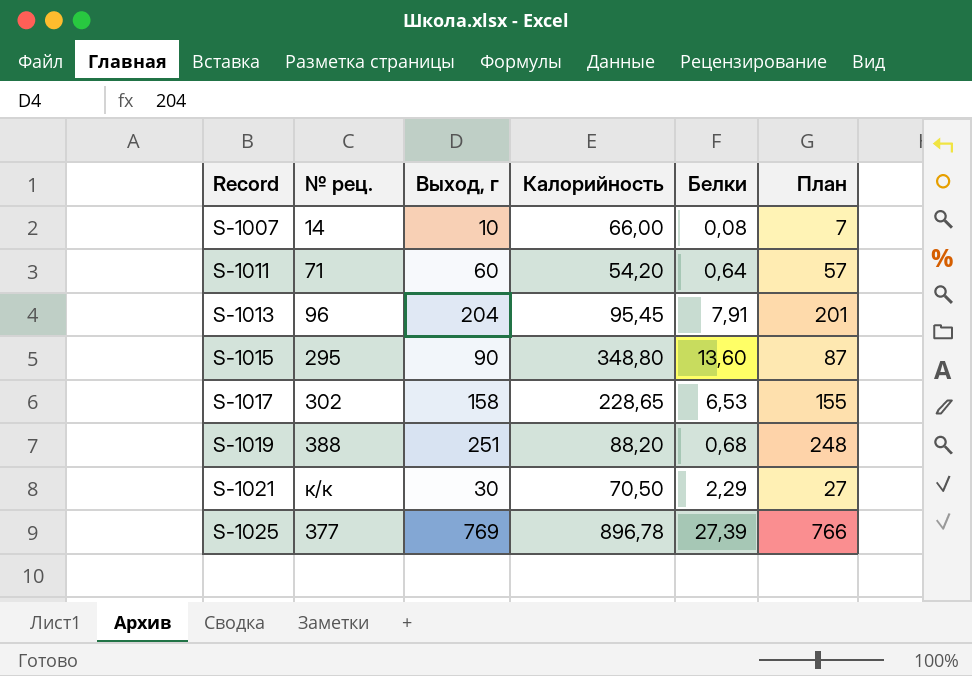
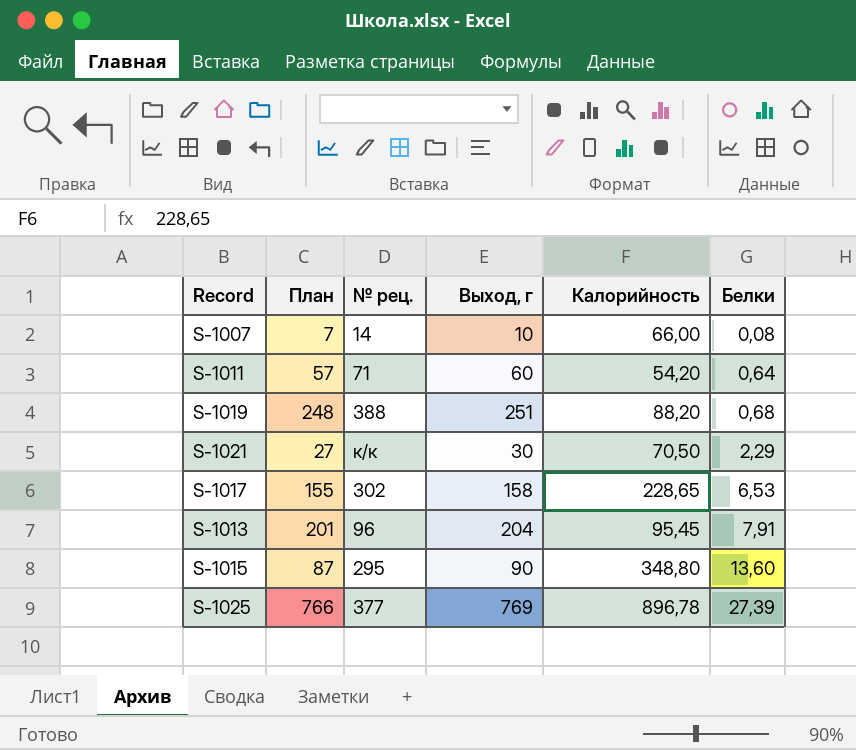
row order: Record ascending -> Белки ascending
column План | position: 6 -> 2

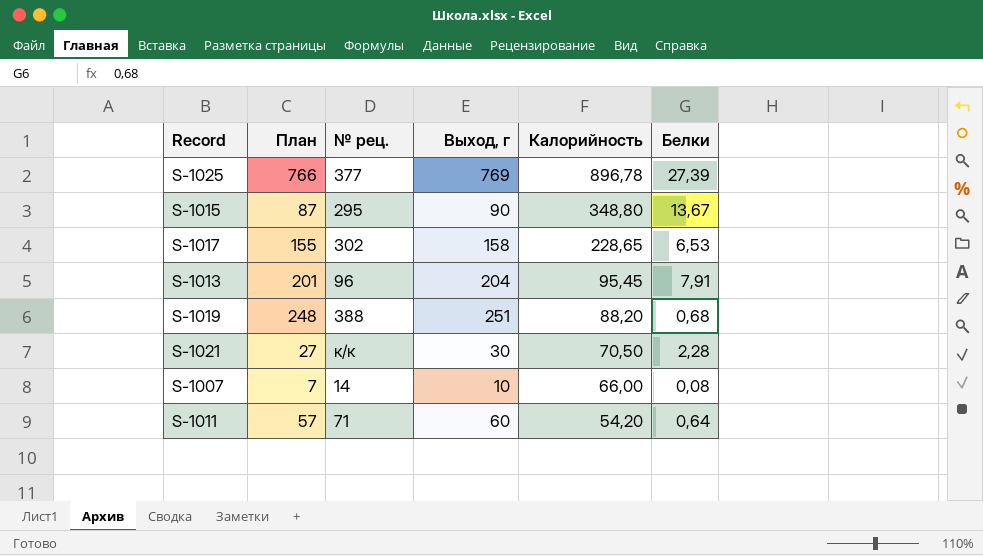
row order: Белки ascending -> Калорийность descending
S-1015 | Белки: 13,60 -> 13,67
S-1021 | Белки: 2,29 -> 2,28

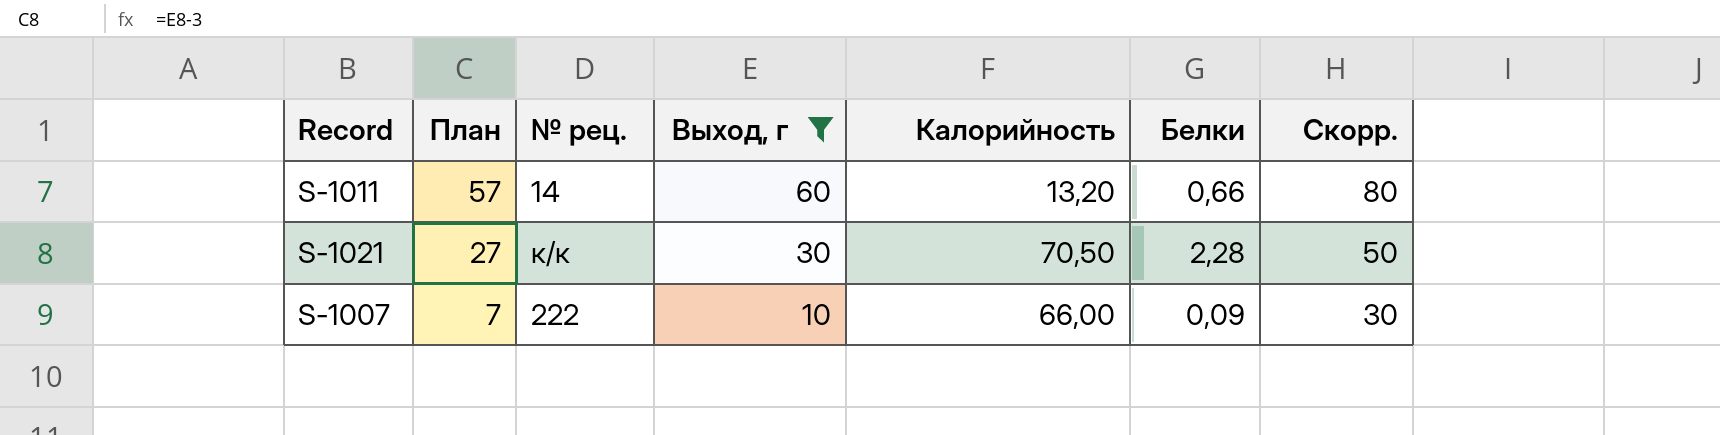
filter: none -> Выход, г <= 60
row order: Калорийность descending -> План descending
column Скорр. | formula: none -> [Выход, г] + 20
S-1011 | № рец.: 71 -> 14
S-1011 | Калорийность: 54,20 -> 13,20
S-1011 | Белки: 0,64 -> 0,66
S-1007 | № рец.: 14 -> 222
S-1007 | Белки: 0,08 -> 0,09

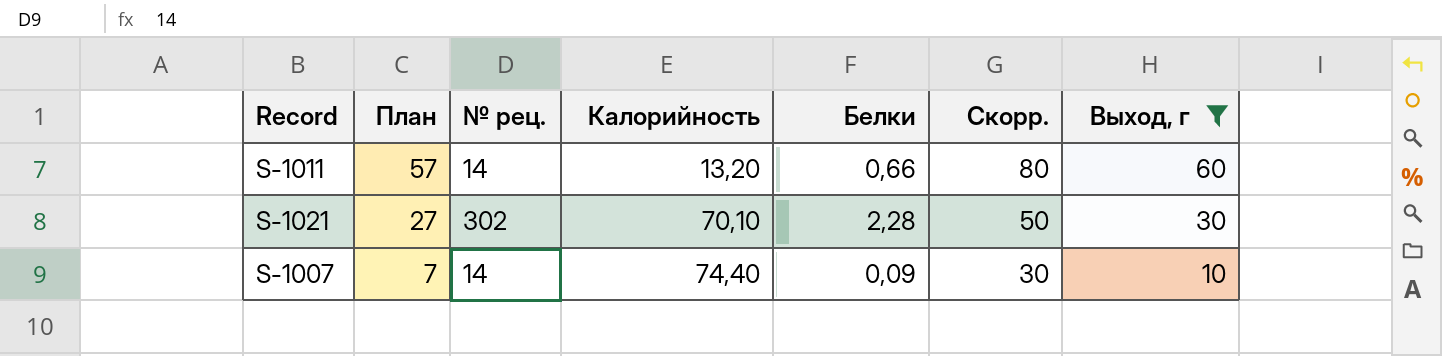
column Выход, г | position: 4 -> 7
S-1021 | № рец.: к/к -> 302
S-1021 | Калорийность: 70,50 -> 70,10
S-1007 | № рец.: 222 -> 14
S-1007 | Калорийность: 66,00 -> 74,40

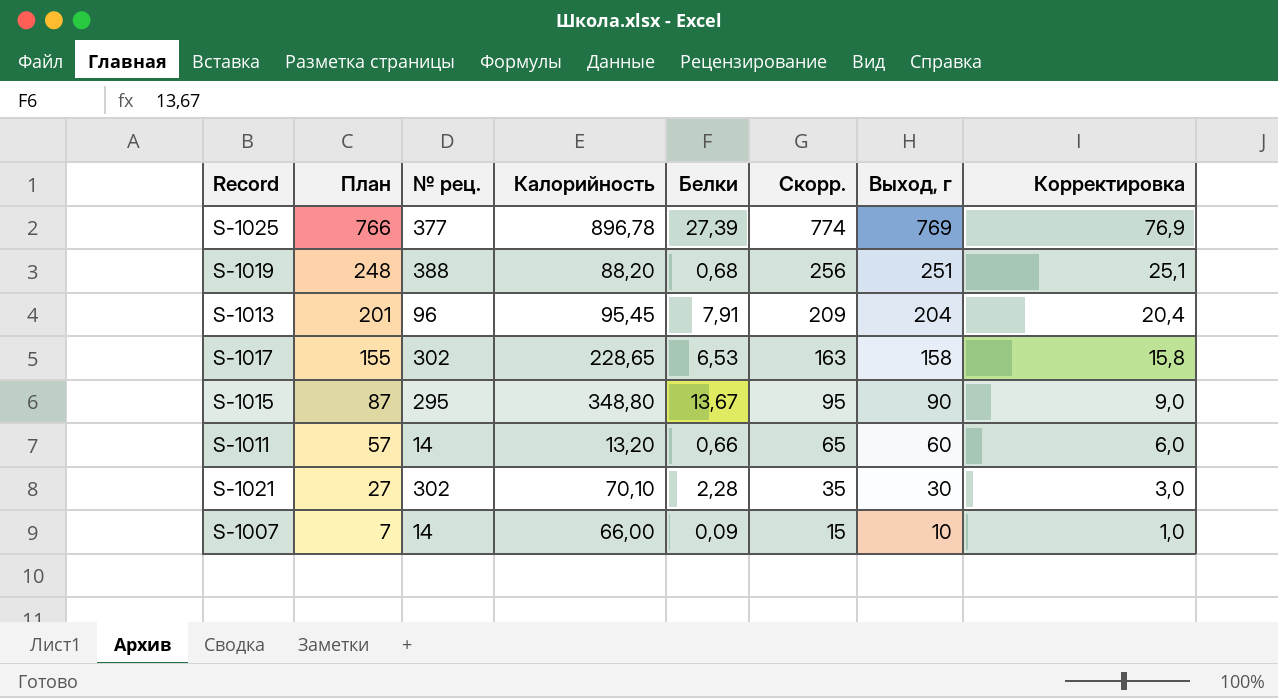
filter: Выход, г <= 60 -> none
column Скорр. | formula: [Выход, г] + 20 -> [Выход, г] + 5
column Корректировка | formula: none -> [Выход, г] * 0,1
S-1007 | Калорийность: 74,40 -> 66,00

